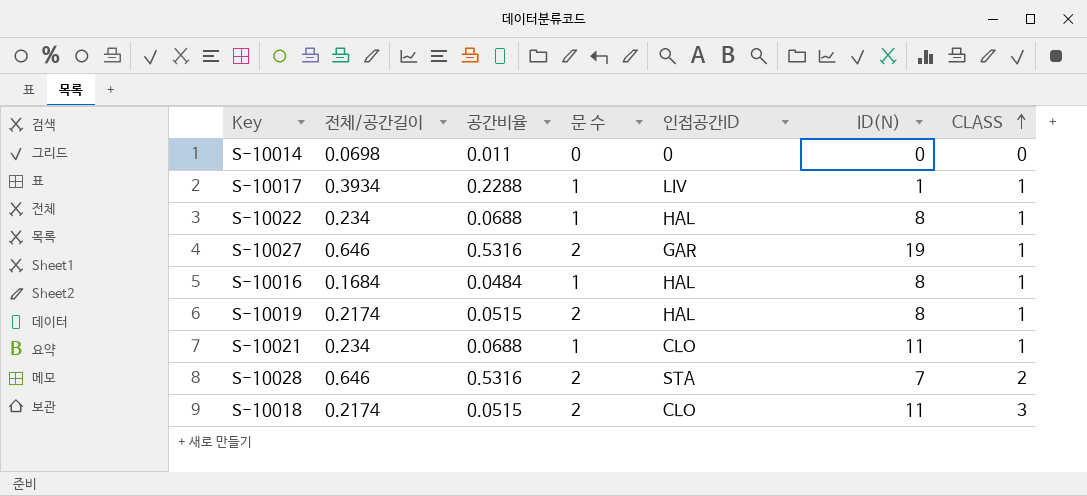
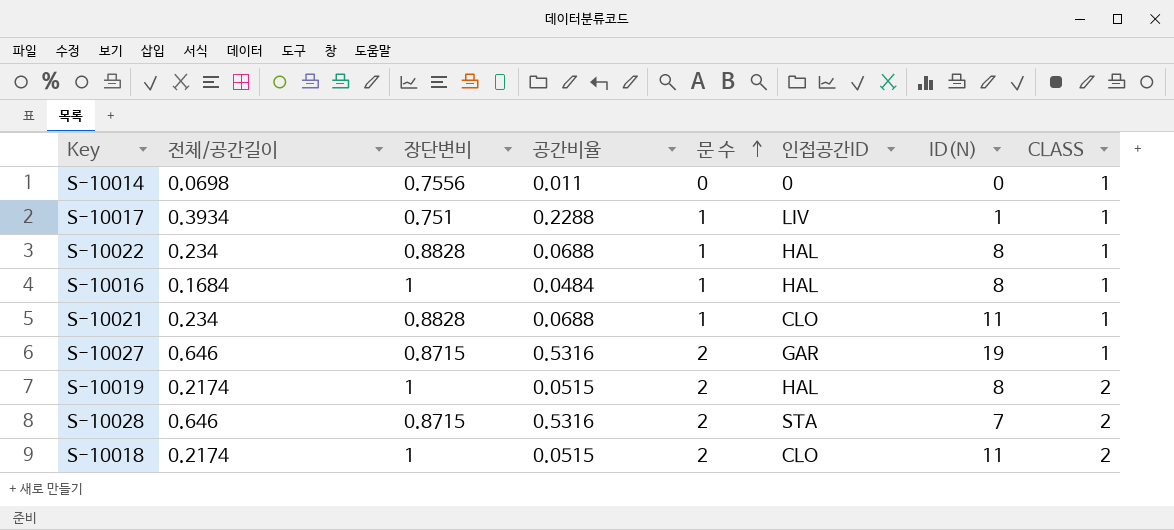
row order: CLASS ascending -> 문 수 ascending
column 장단변비 | position: none -> 3
S-10014 | CLASS: 0 -> 1
S-10019 | CLASS: 1 -> 2
S-10018 | CLASS: 3 -> 2

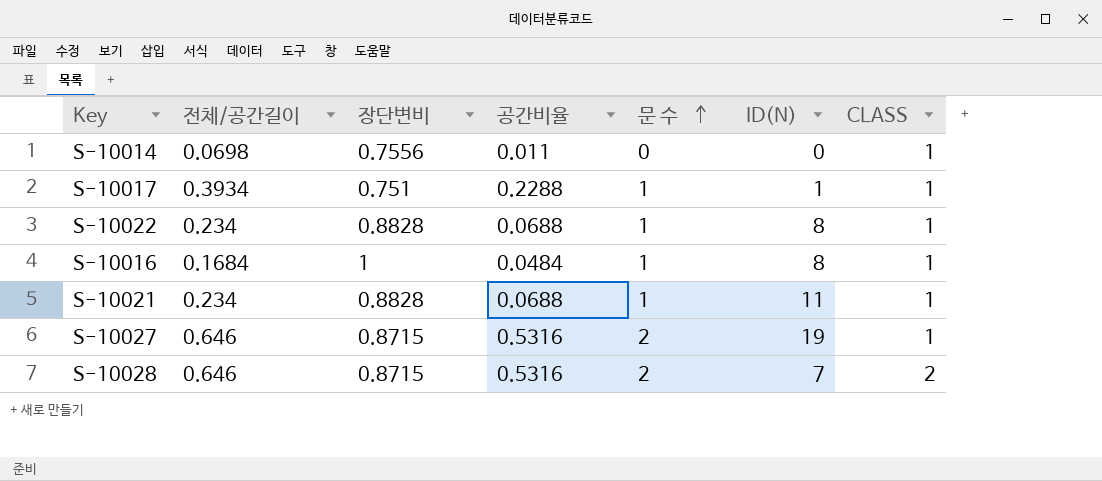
column 인접공간ID | position: 6 -> none
row S-10019: 0.2174 | 1 | 0.0515 | 2 | HAL | 8 | 2 -> none
row S-10018: 0.2174 | 1 | 0.0515 | 2 | CLO | 11 | 2 -> none

